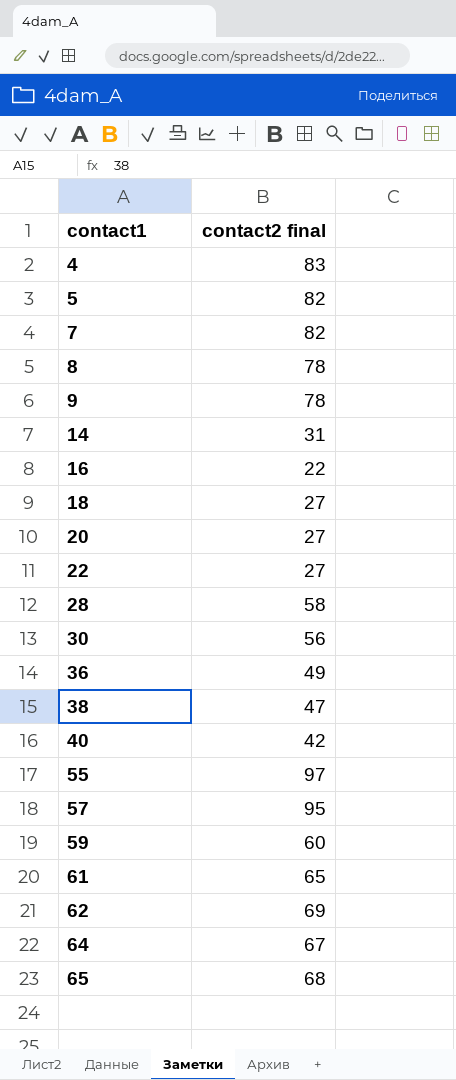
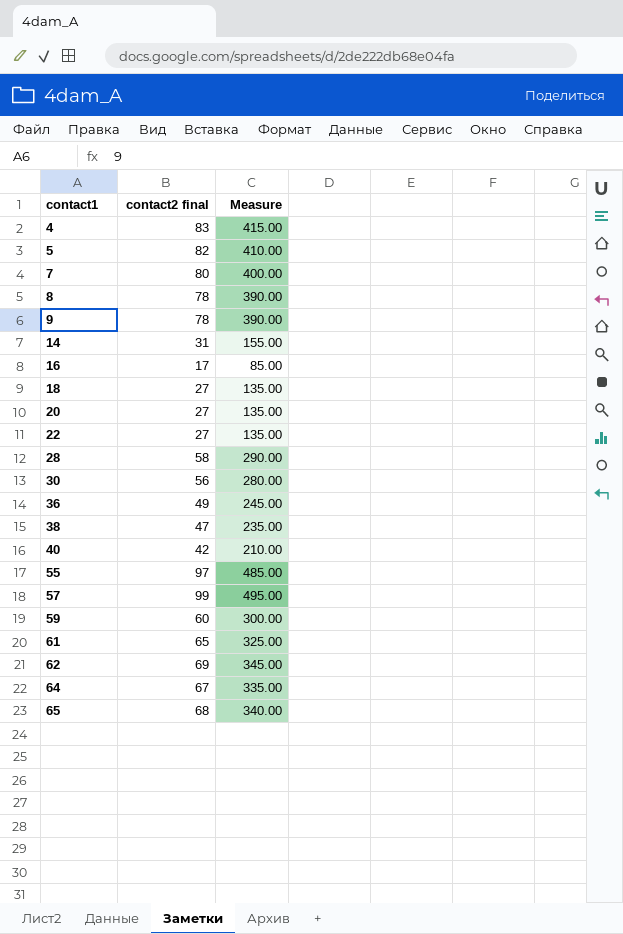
column Measure | formula: none -> [contact2 final] * 5
7 | contact2 final: 82 -> 80
16 | contact2 final: 22 -> 17
57 | contact2 final: 95 -> 99

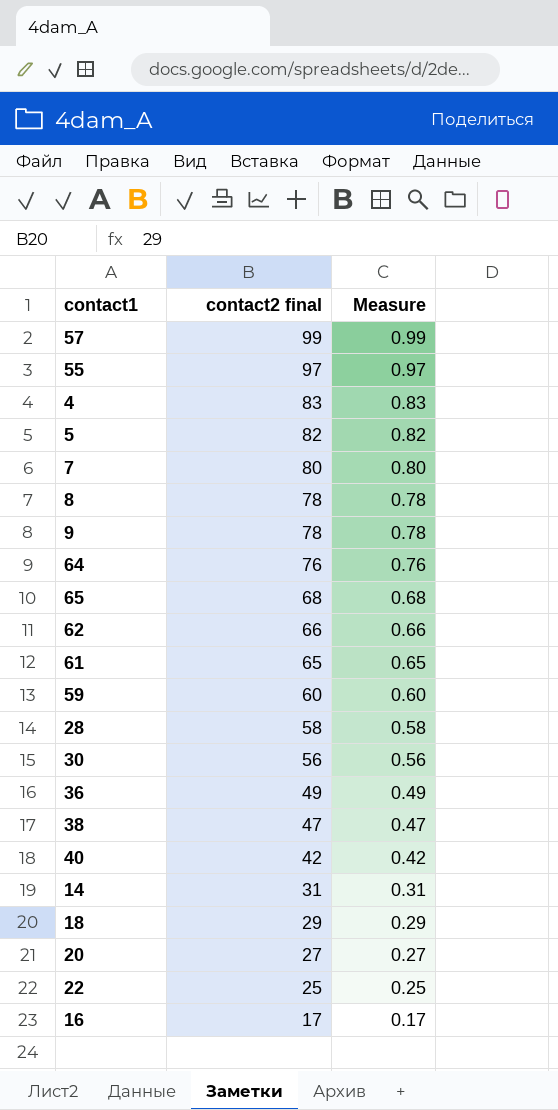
row order: contact1 ascending -> contact2 final descending
column Measure | formula: [contact2 final] * 5 -> [contact2 final] * 0.01
64 | contact2 final: 67 -> 76
62 | contact2 final: 69 -> 66
18 | contact2 final: 27 -> 29
22 | contact2 final: 27 -> 25

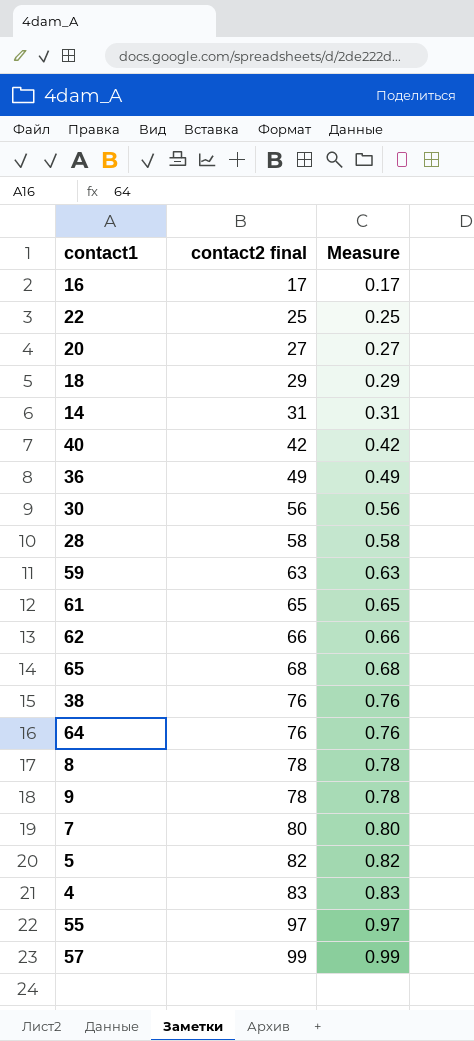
row order: contact2 final descending -> contact2 final ascending
59 | contact2 final: 60 -> 63
59 | Measure: 0.60 -> 0.63
38 | contact2 final: 47 -> 76
38 | Measure: 0.47 -> 0.76

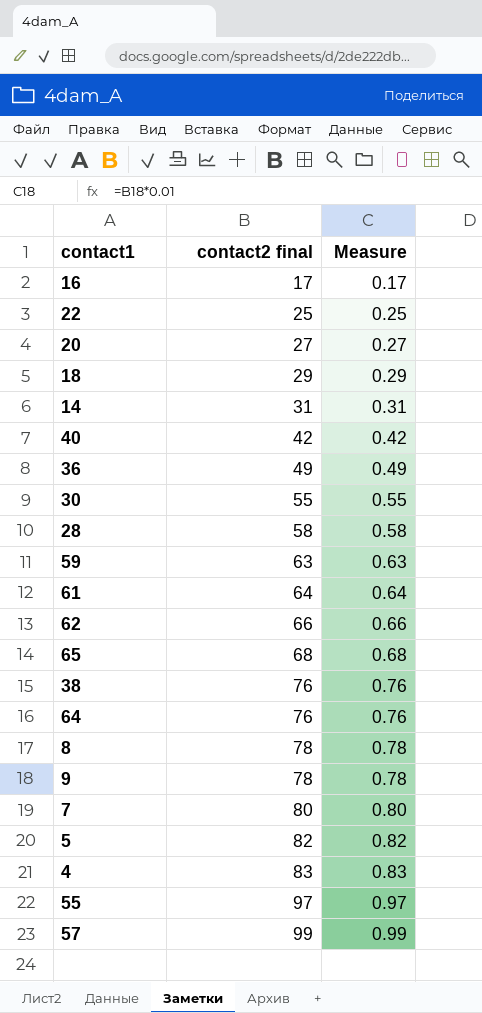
30 | contact2 final: 56 -> 55
30 | Measure: 0.56 -> 0.55
61 | contact2 final: 65 -> 64
61 | Measure: 0.65 -> 0.64

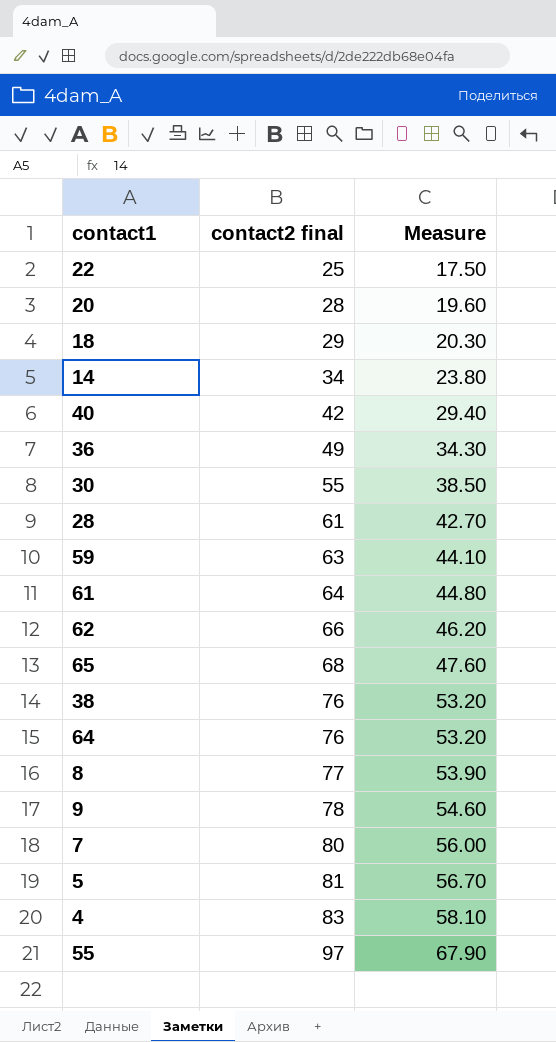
column Measure | formula: [contact2 final] * 0.01 -> [contact2 final] * 0.7
row 16: 17 | 0.17 -> none
row 57: 99 | 0.99 -> none
20 | contact2 final: 27 -> 28
14 | contact2 final: 31 -> 34
28 | contact2 final: 58 -> 61
8 | contact2 final: 78 -> 77
5 | contact2 final: 82 -> 81

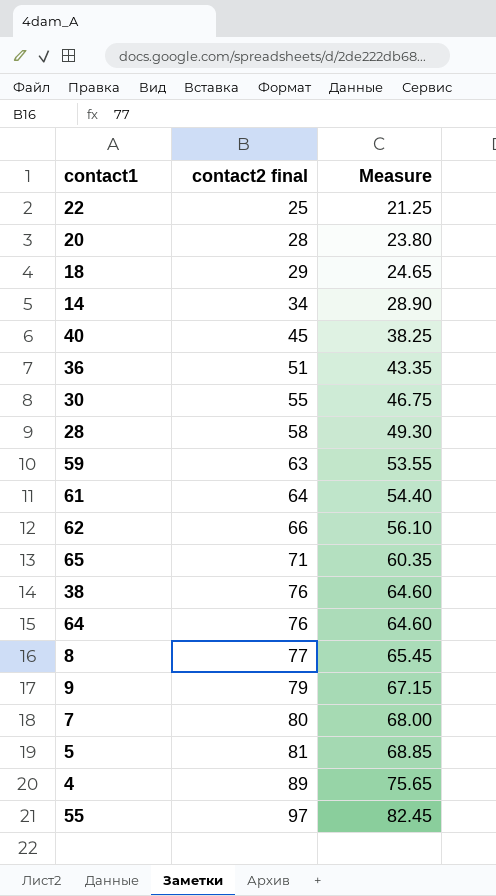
column Measure | formula: [contact2 final] * 0.7 -> [contact2 final] * 0.85
40 | contact2 final: 42 -> 45
36 | contact2 final: 49 -> 51
28 | contact2 final: 61 -> 58
65 | contact2 final: 68 -> 71
9 | contact2 final: 78 -> 79
4 | contact2 final: 83 -> 89

